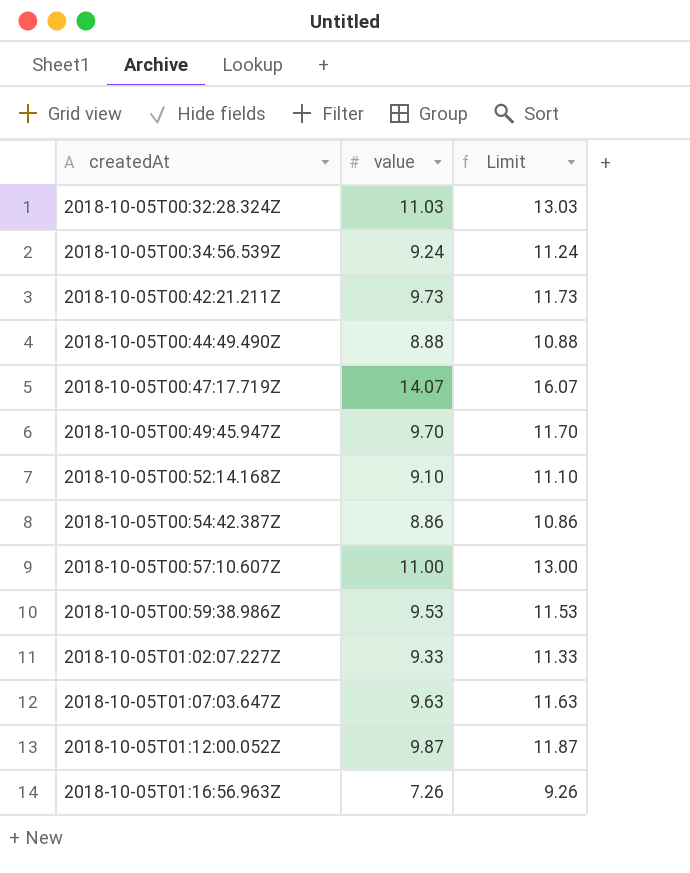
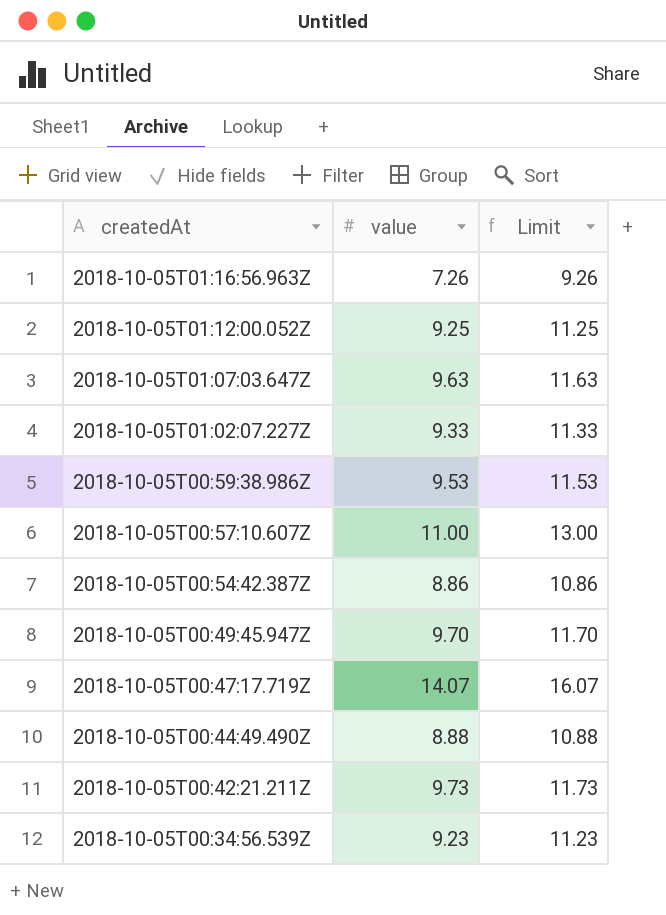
row order: createdAt ascending -> createdAt descending
row 2018-10-05T00:32:28.324Z: 11.03 | 13.03 -> none
row 2018-10-05T00:52:14.168Z: 9.10 | 11.10 -> none
2018-10-05T01:12:00.052Z | value: 9.87 -> 9.25
2018-10-05T01:12:00.052Z | Limit: 11.87 -> 11.25
2018-10-05T00:34:56.539Z | value: 9.24 -> 9.23
2018-10-05T00:34:56.539Z | Limit: 11.24 -> 11.23

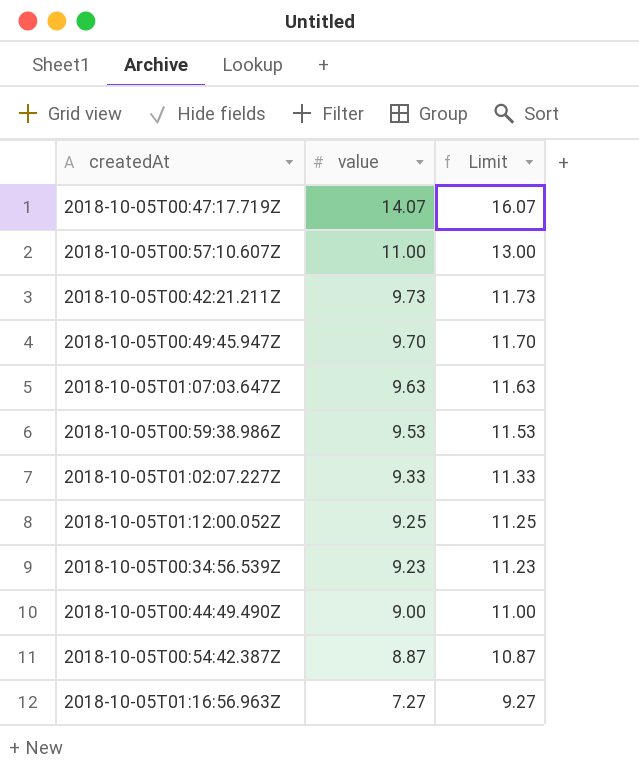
row order: createdAt descending -> value descending
2018-10-05T00:44:49.490Z | value: 8.88 -> 9.00
2018-10-05T00:44:49.490Z | Limit: 10.88 -> 11.00
2018-10-05T00:54:42.387Z | value: 8.86 -> 8.87
2018-10-05T00:54:42.387Z | Limit: 10.86 -> 10.87
2018-10-05T01:16:56.963Z | value: 7.26 -> 7.27
2018-10-05T01:16:56.963Z | Limit: 9.26 -> 9.27

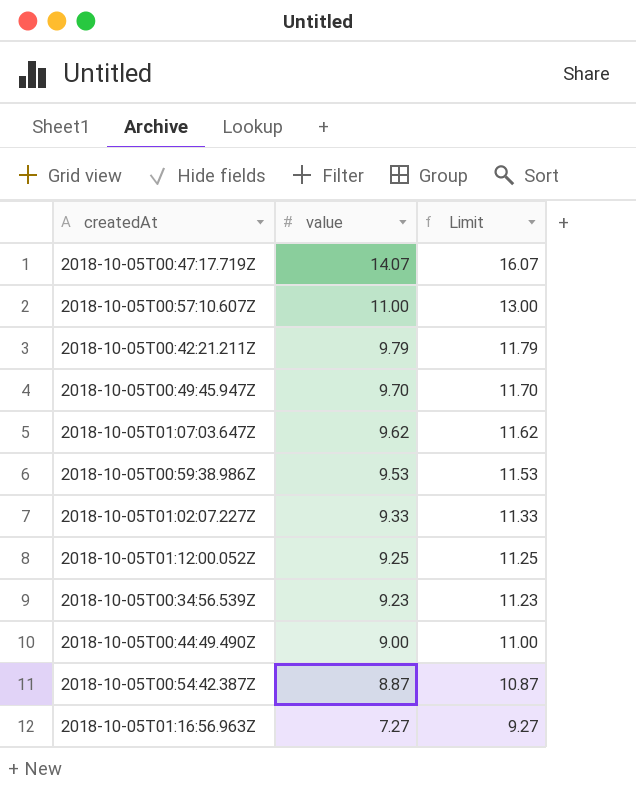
2018-10-05T00:42:21.211Z | value: 9.73 -> 9.79
2018-10-05T00:42:21.211Z | Limit: 11.73 -> 11.79
2018-10-05T01:07:03.647Z | value: 9.63 -> 9.62
2018-10-05T01:07:03.647Z | Limit: 11.63 -> 11.62

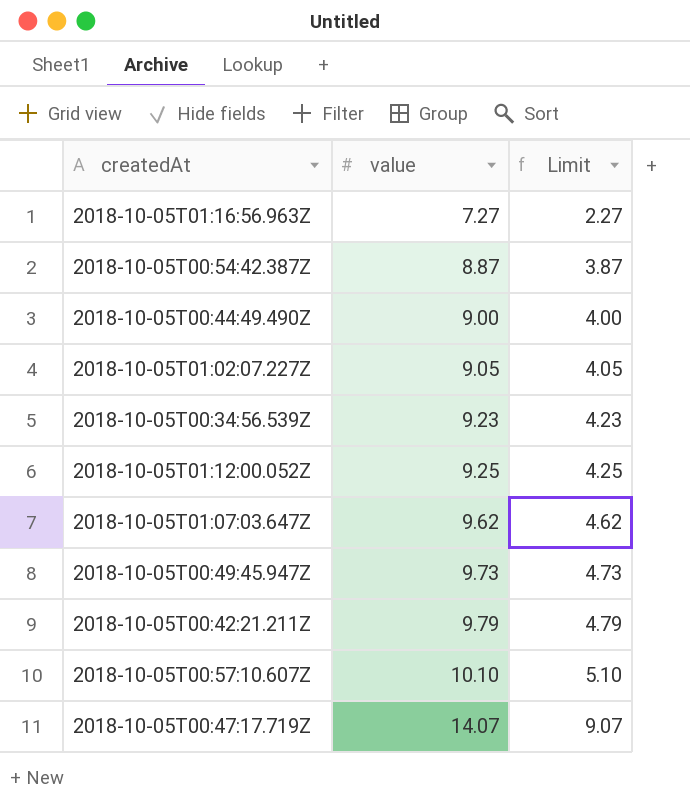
row order: value descending -> value ascending
column Limit | formula: [value] + 2 -> [value] - 5
row 2018-10-05T00:59:38.986Z: 9.53 | 11.53 -> none
2018-10-05T01:02:07.227Z | value: 9.33 -> 9.05
2018-10-05T00:49:45.947Z | value: 9.70 -> 9.73
2018-10-05T00:57:10.607Z | value: 11.00 -> 10.10

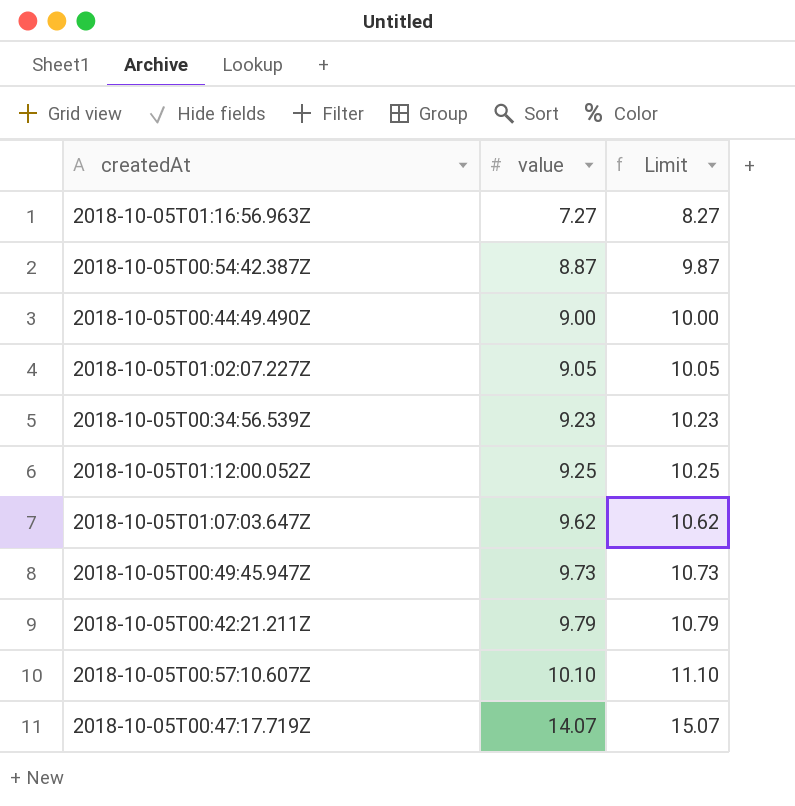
column Limit | formula: [value] - 5 -> [value] + 1

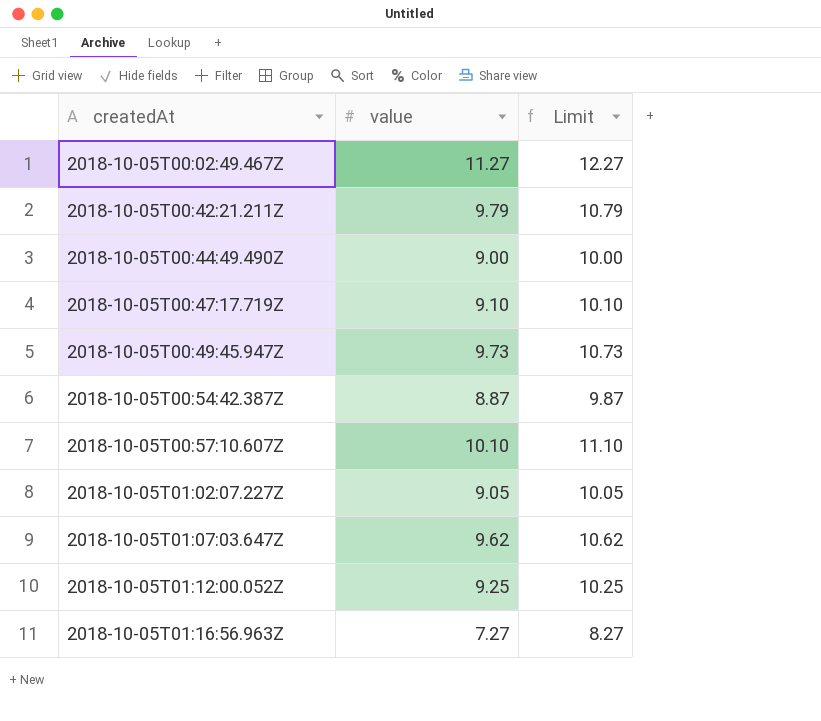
row order: value ascending -> createdAt ascending
row 2018-10-05T00:34:56.539Z: 9.23 | 10.23 -> none
row 2018-10-05T00:02:49.467Z: none -> 11.27 | 12.27
2018-10-05T00:47:17.719Z | value: 14.07 -> 9.10
2018-10-05T00:47:17.719Z | Limit: 15.07 -> 10.10

